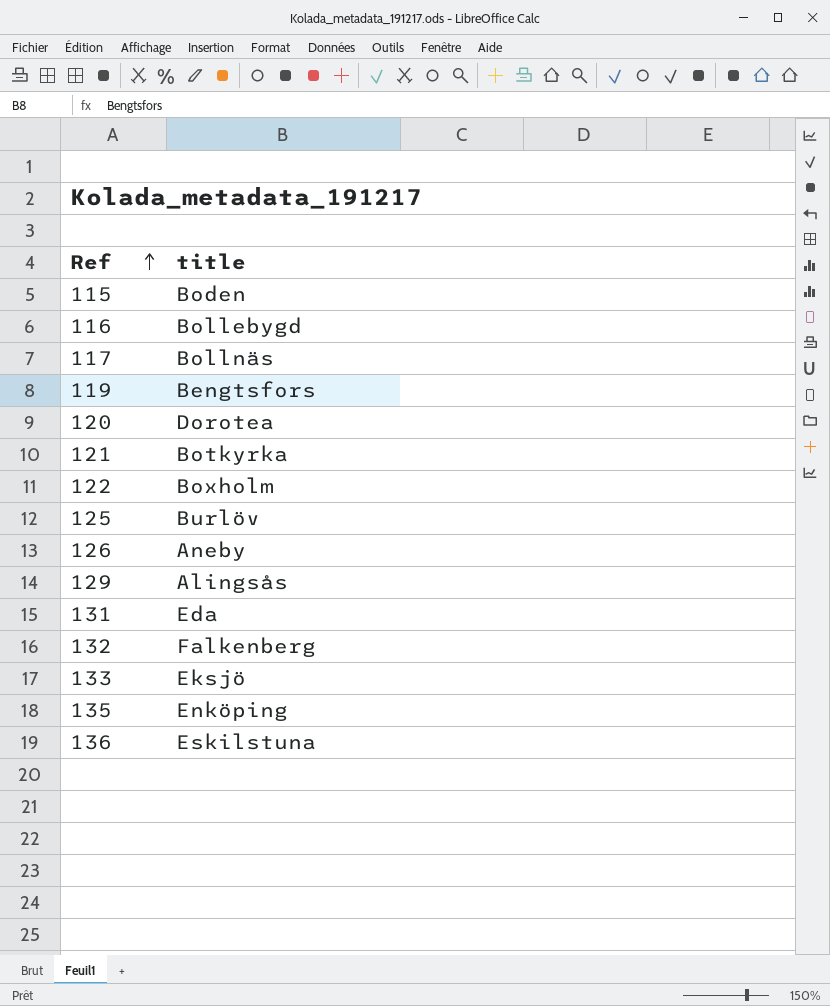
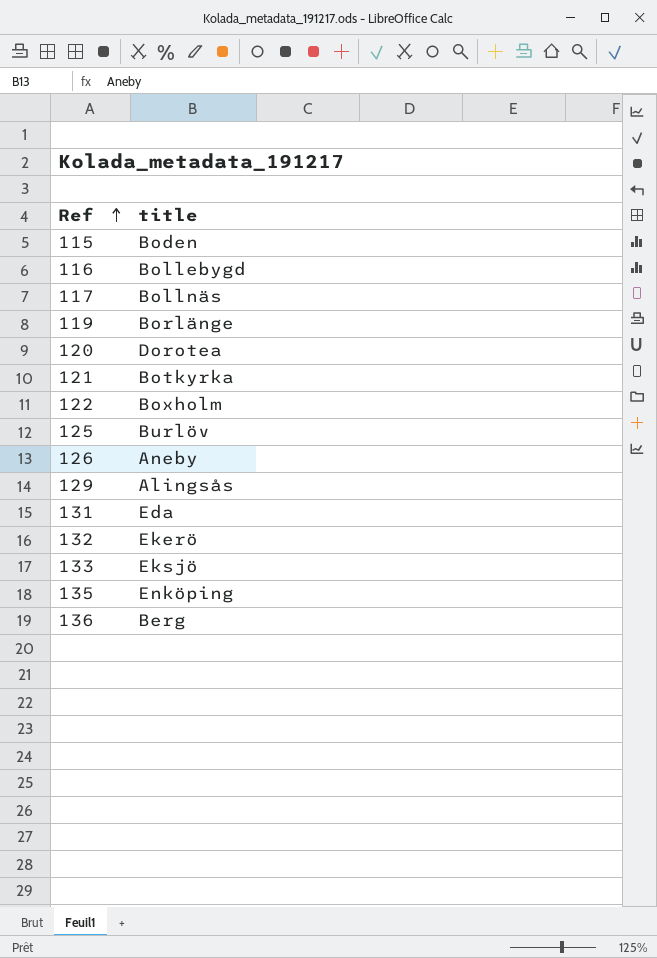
119 | title: Bengtsfors -> Borlänge
132 | title: Falkenberg -> Ekerö
136 | title: Eskilstuna -> Berg

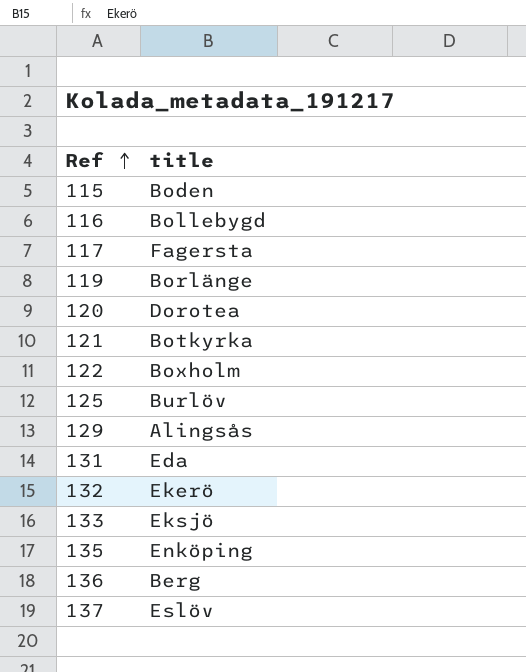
row 126: Aneby -> none
117 | title: Bollnäs -> Fagersta
row 137: none -> Eslöv

